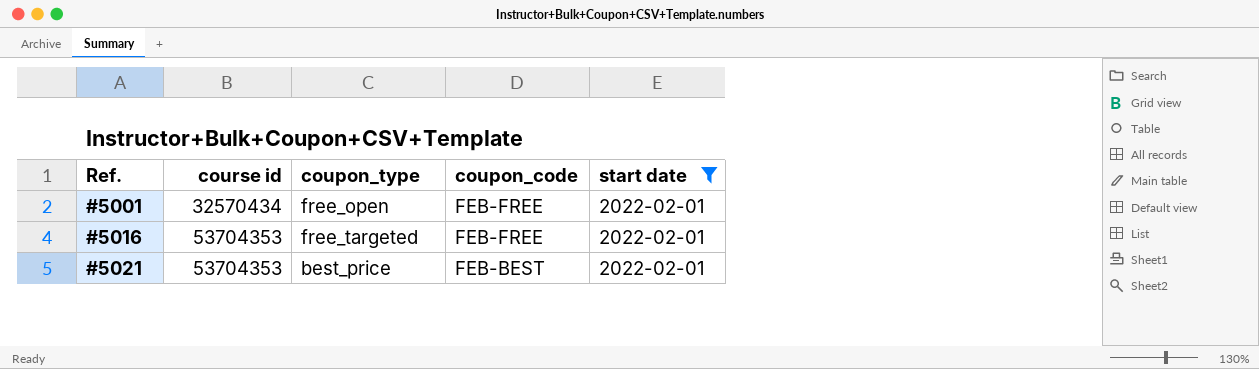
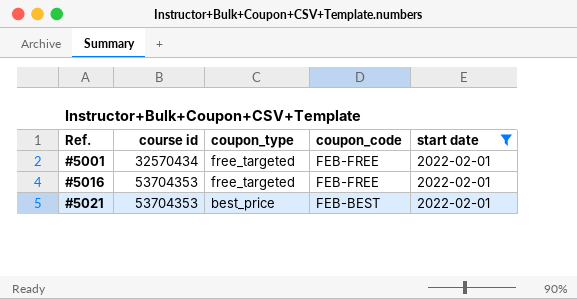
#5001 | coupon_type: free_open -> free_targeted

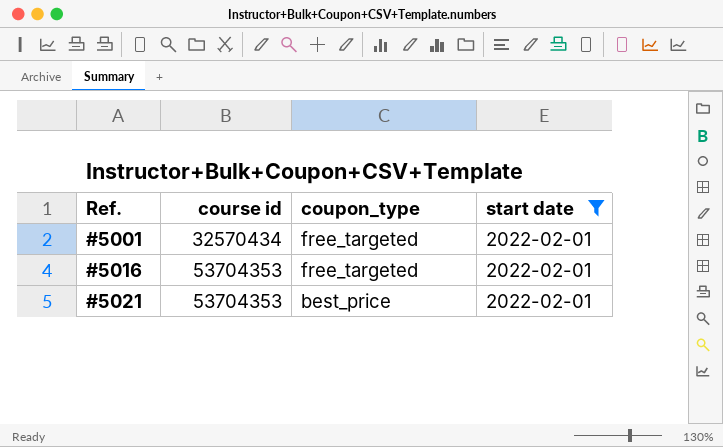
column coupon_code | position: 4 -> none

